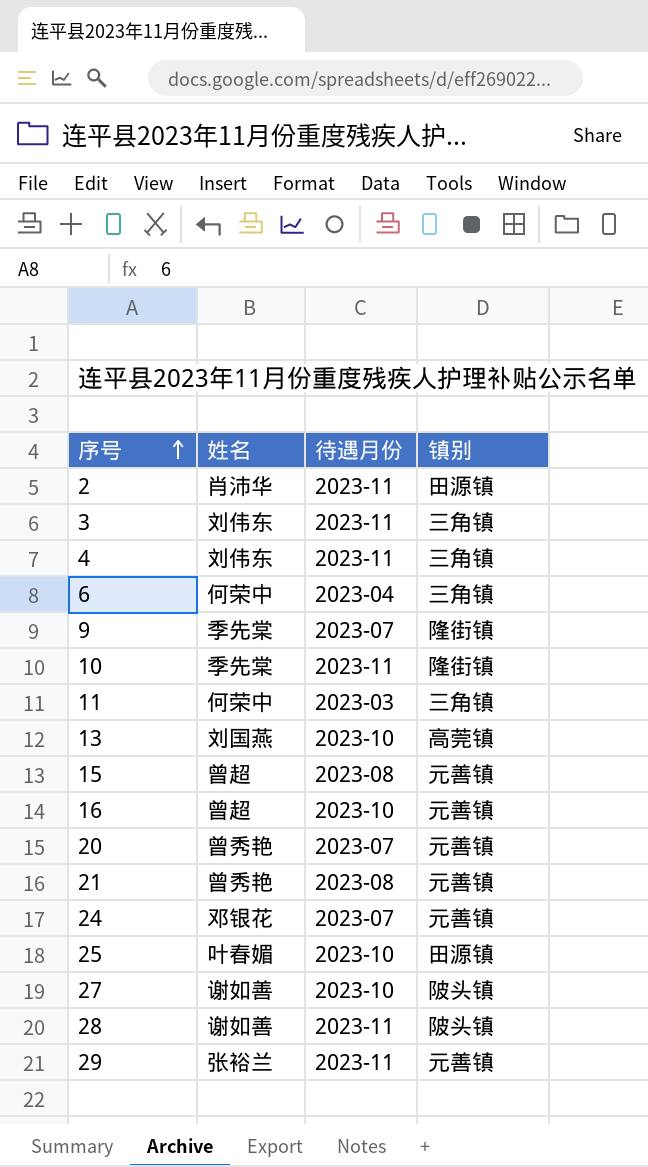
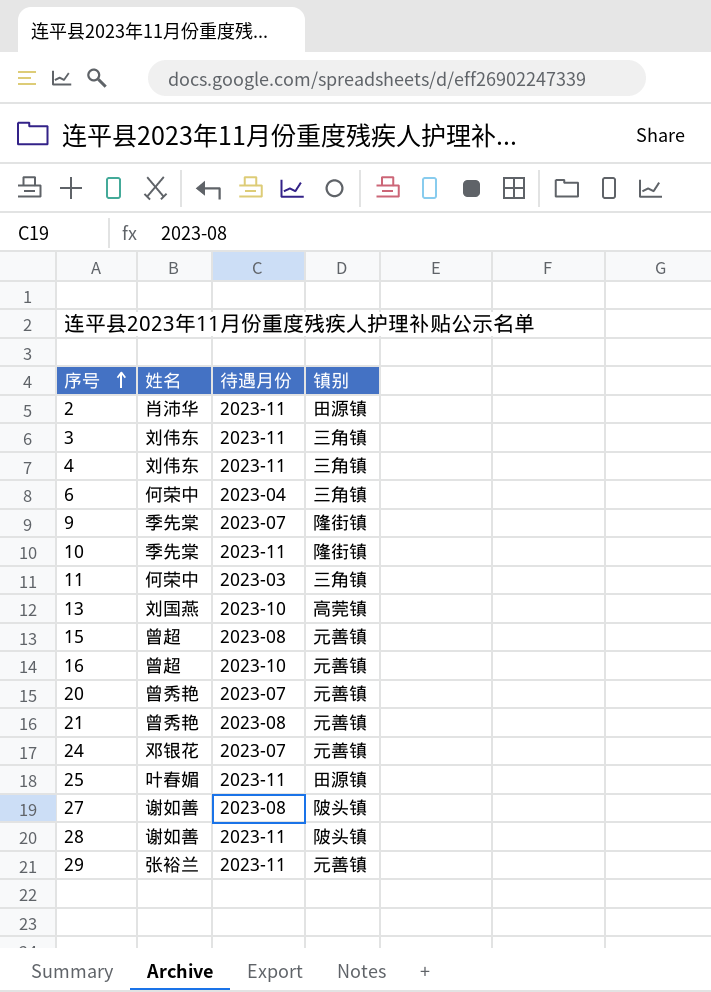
25 | 待遇月份: 2023-10 -> 2023-11
27 | 待遇月份: 2023-10 -> 2023-08

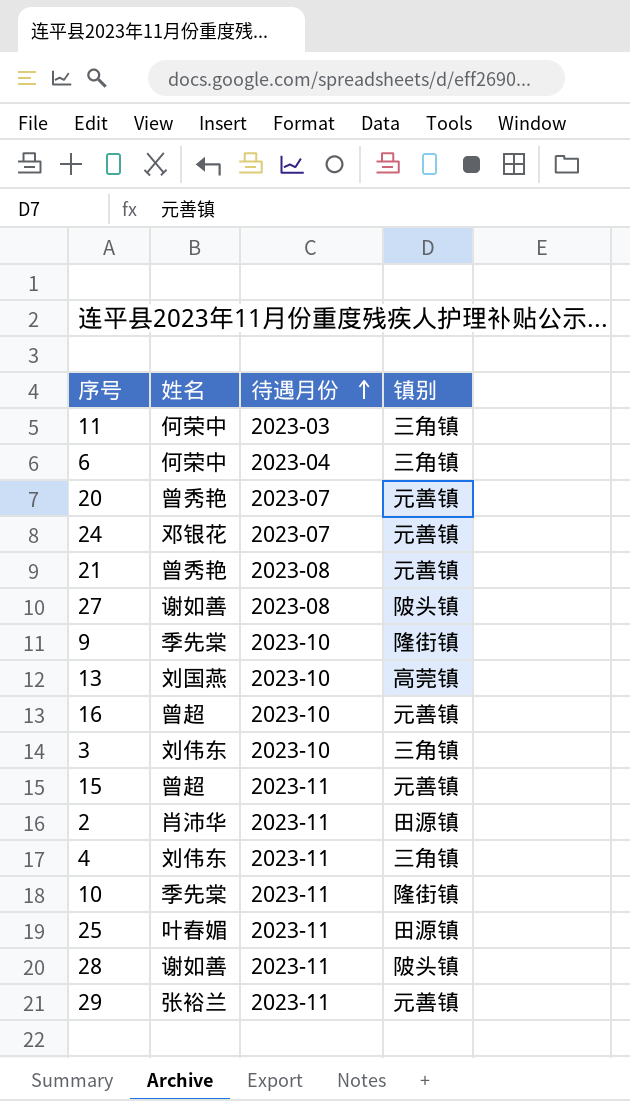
row order: 序号 ascending -> 待遇月份 ascending
9 | 待遇月份: 2023-07 -> 2023-10
3 | 待遇月份: 2023-11 -> 2023-10
15 | 待遇月份: 2023-08 -> 2023-11

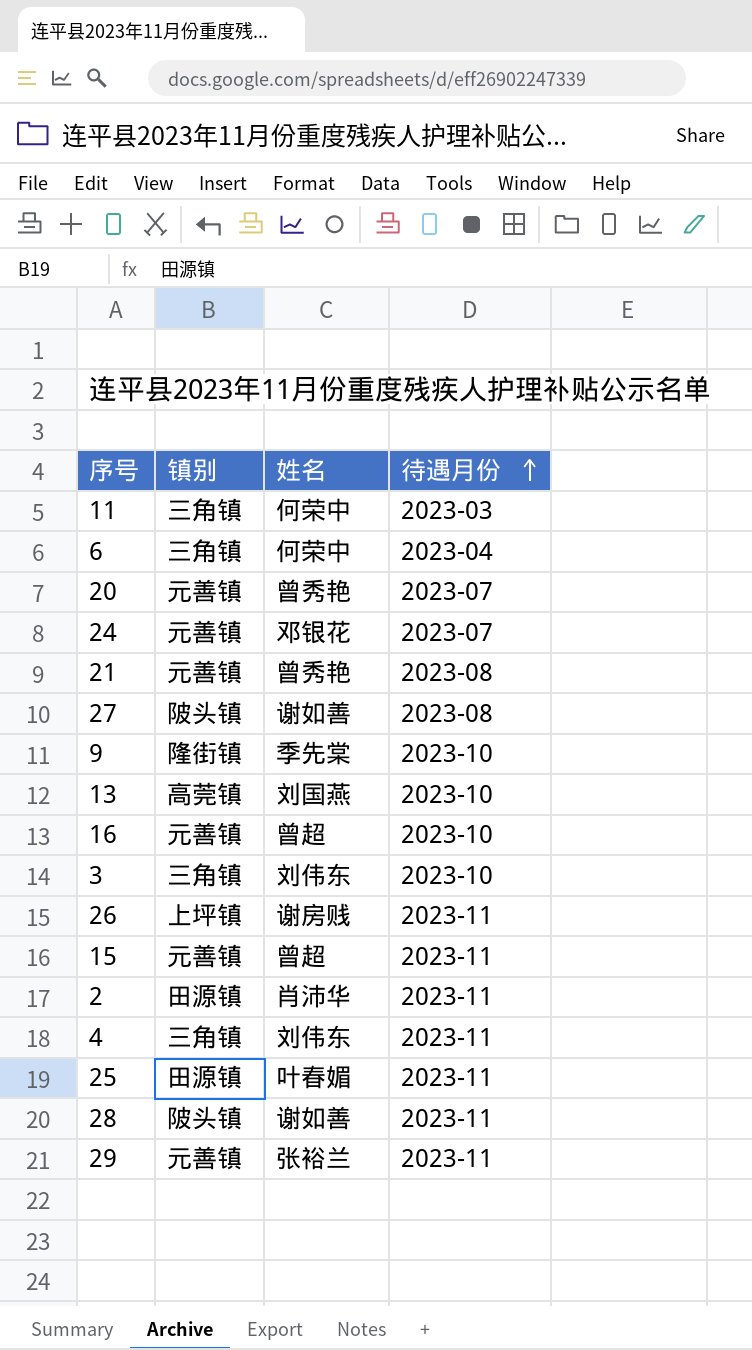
column 镇别 | position: 4 -> 2
row 10: 季先棠 | 2023-11 | 隆街镇 -> none
row 26: none -> 上坪镇 | 谢房贱 | 2023-11

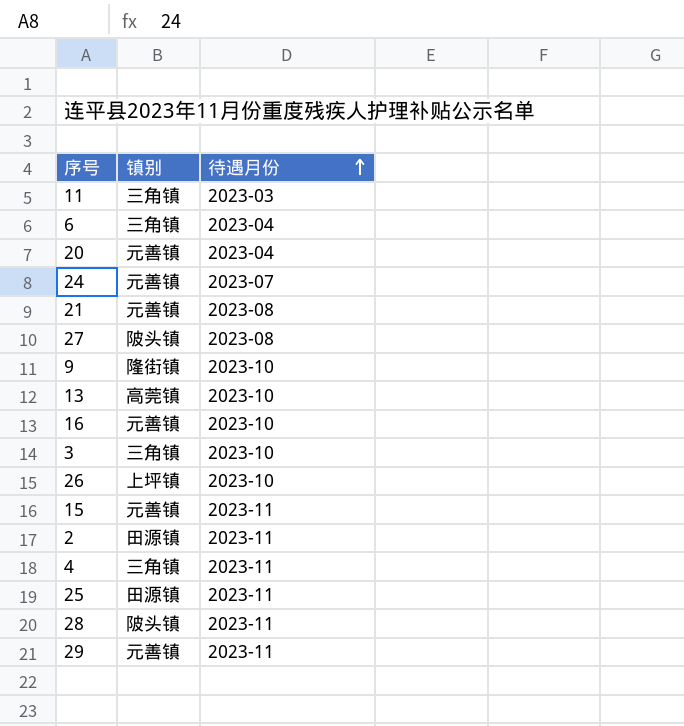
column 姓名 | position: 3 -> none
20 | 待遇月份: 2023-07 -> 2023-04
26 | 待遇月份: 2023-11 -> 2023-10

